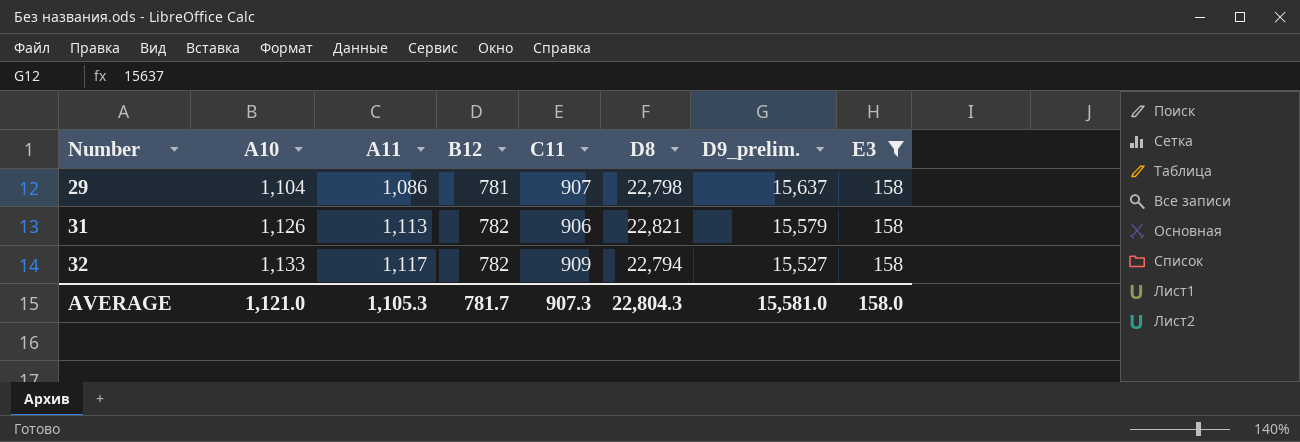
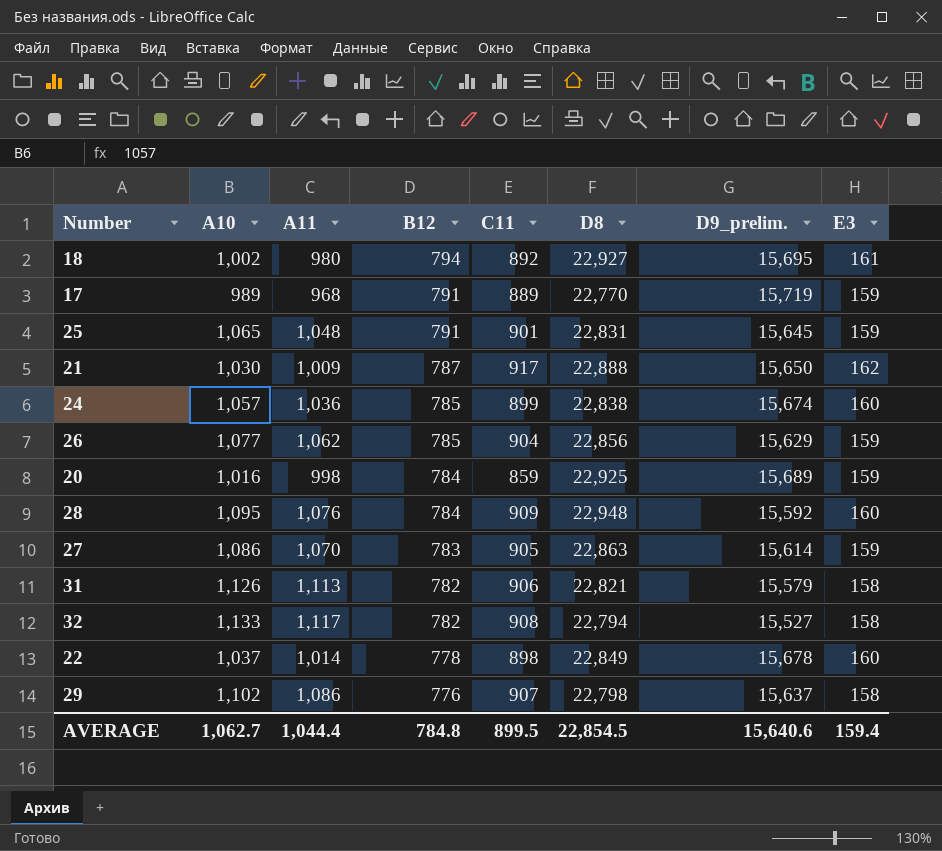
filter: E3 = 158 -> none
row order: Number ascending -> B12 descending
32 | C11: 909 -> 908
29 | A10: 1,104 -> 1,102
29 | B12: 781 -> 776
AVERAGE | A10: 1,121.0 -> 1,062.7
AVERAGE | A11: 1,105.3 -> 1,044.4
AVERAGE | B12: 781.7 -> 784.8
AVERAGE | C11: 907.3 -> 899.5
AVERAGE | D8: 22,804.3 -> 22,854.5
AVERAGE | D9_prelim.: 15,581.0 -> 15,640.6
AVERAGE | E3: 158.0 -> 159.4

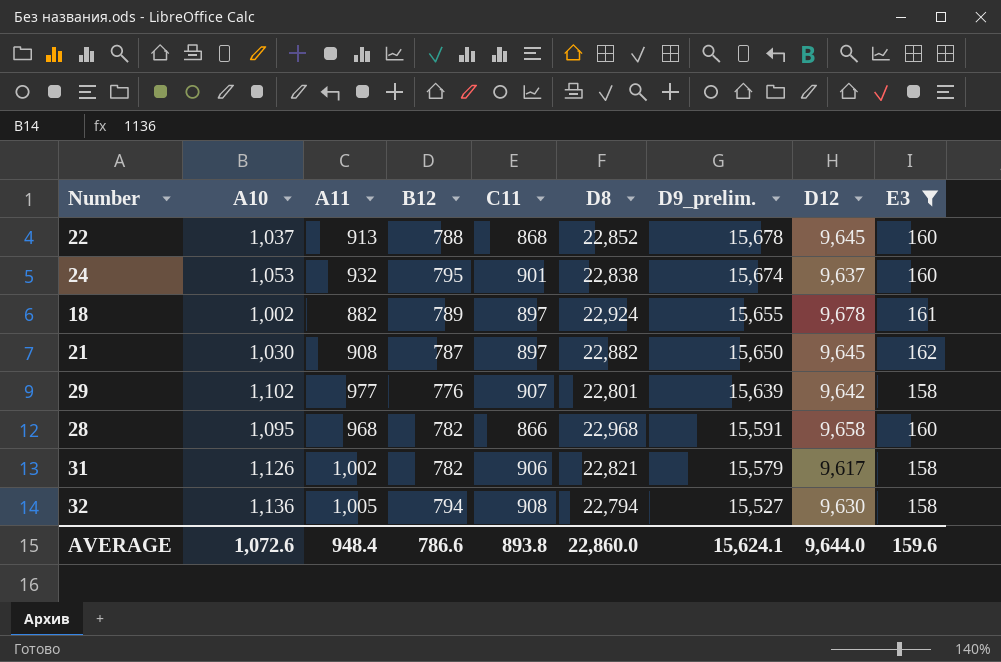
filter: none -> E3 != 159
row order: B12 descending -> D9_prelim. descending
column D12 | position: none -> 8
22 | A11: 1,014 -> 913
22 | B12: 778 -> 788
22 | C11: 898 -> 868
22 | D8: 22,849 -> 22,852
24 | A10: 1,057 -> 1,053
24 | A11: 1,036 -> 932
24 | B12: 785 -> 795
24 | C11: 899 -> 901
18 | A11: 980 -> 882
18 | B12: 794 -> 789
18 | C11: 892 -> 897
18 | D8: 22,927 -> 22,924
18 | D9_prelim.: 15,695 -> 15,655
21 | A11: 1,009 -> 908
21 | C11: 917 -> 897
21 | D8: 22,888 -> 22,882
29 | A11: 1,086 -> 977
29 | D8: 22,798 -> 22,801
29 | D9_prelim.: 15,637 -> 15,639
28 | A11: 1,076 -> 968
28 | B12: 784 -> 782
28 | C11: 909 -> 866
28 | D8: 22,948 -> 22,968
28 | D9_prelim.: 15,592 -> 15,591
31 | A11: 1,113 -> 1,002
32 | A10: 1,133 -> 1,136
32 | A11: 1,117 -> 1,005
32 | B12: 782 -> 794
AVERAGE | A10: 1,062.7 -> 1,072.6
AVERAGE | A11: 1,044.4 -> 948.4
AVERAGE | B12: 784.8 -> 786.6
AVERAGE | C11: 899.5 -> 893.8
AVERAGE | D8: 22,854.5 -> 22,860.0
AVERAGE | D9_prelim.: 15,640.6 -> 15,624.1
AVERAGE | E3: 159.4 -> 159.6

